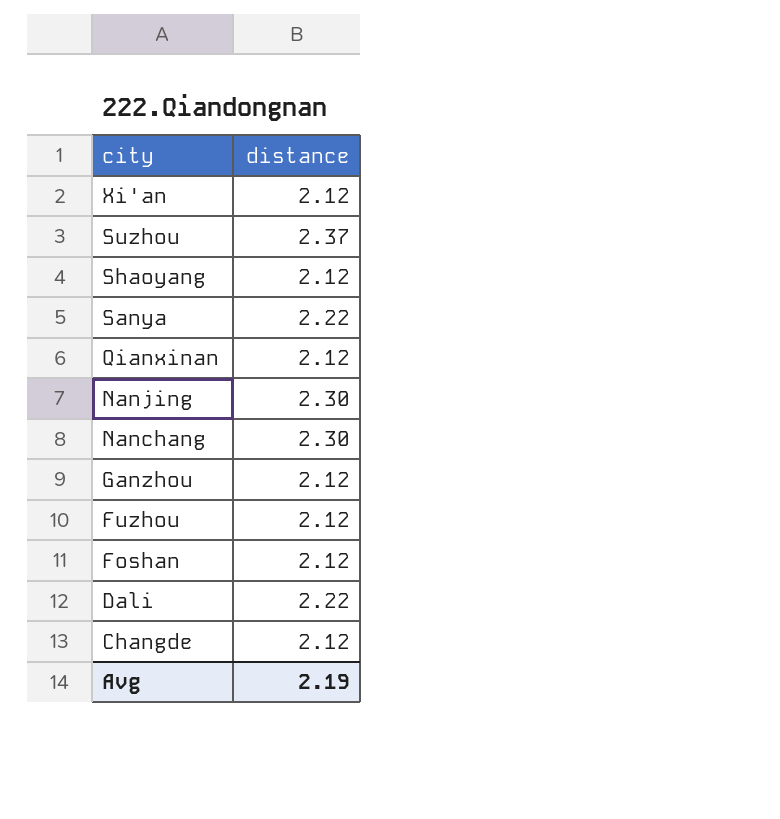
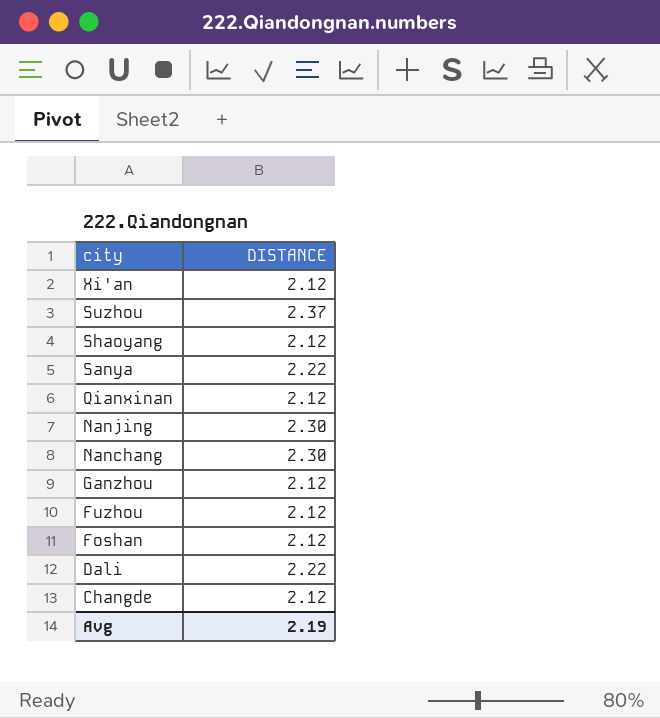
column name: distance -> DISTANCE

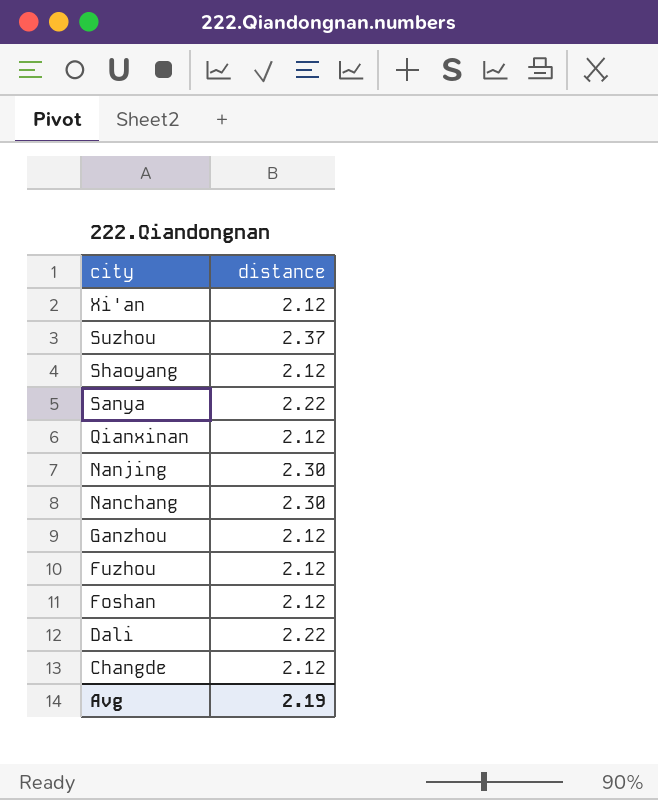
column name: DISTANCE -> distance

